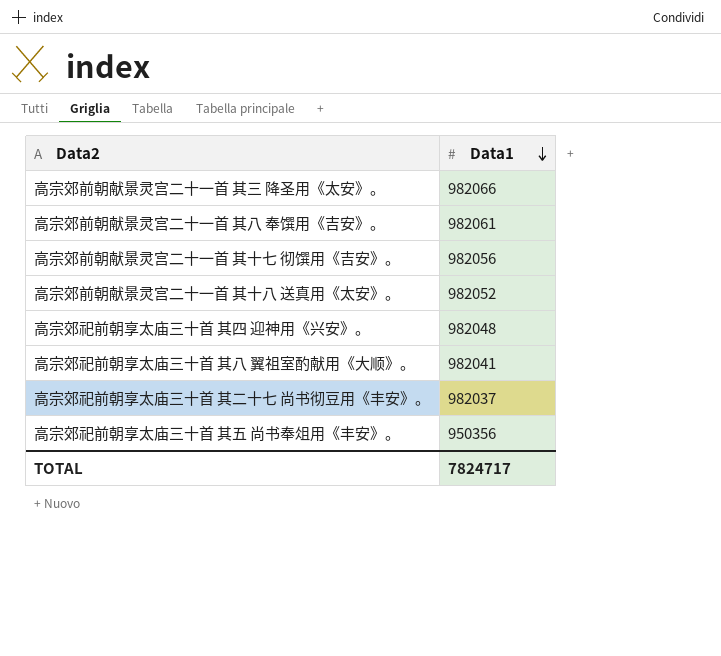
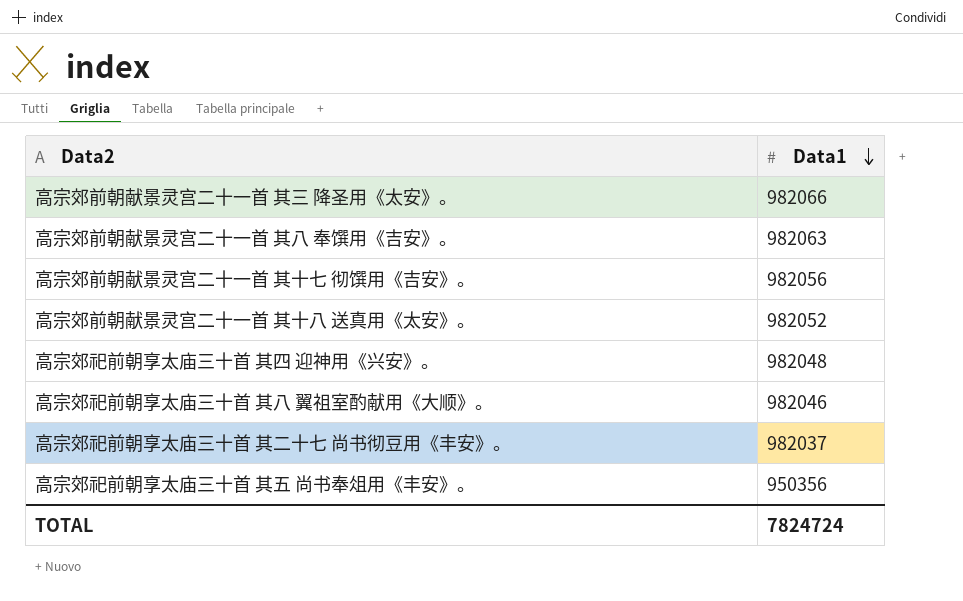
高宗郊前朝献景灵宫二十一首 其八 奉馔用《吉安》。 | Data1: 982061 -> 982063
高宗郊祀前朝享太庙三十首 其八 翼祖室酌献用《大顺》。 | Data1: 982041 -> 982046
TOTAL | Data1: 7824717 -> 7824724

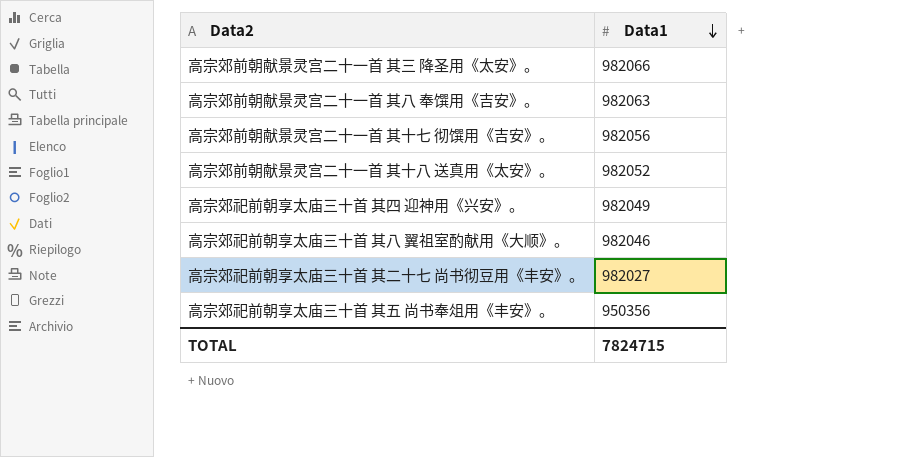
高宗郊祀前朝享太庙三十首 其四 迎神用《兴安》。 | Data1: 982048 -> 982049
高宗郊祀前朝享太庙三十首 其二十七 尚书彻豆用《丰安》。 | Data1: 982037 -> 982027
TOTAL | Data1: 7824724 -> 7824715

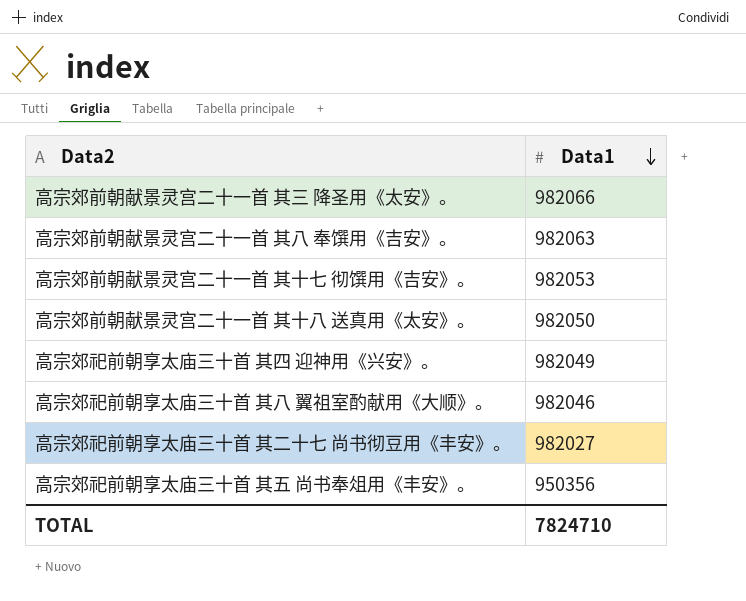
高宗郊前朝献景灵宫二十一首 其十七 彻馔用《吉安》。 | Data1: 982056 -> 982053
高宗郊前朝献景灵宫二十一首 其十八 送真用《太安》。 | Data1: 982052 -> 982050
TOTAL | Data1: 7824715 -> 7824710

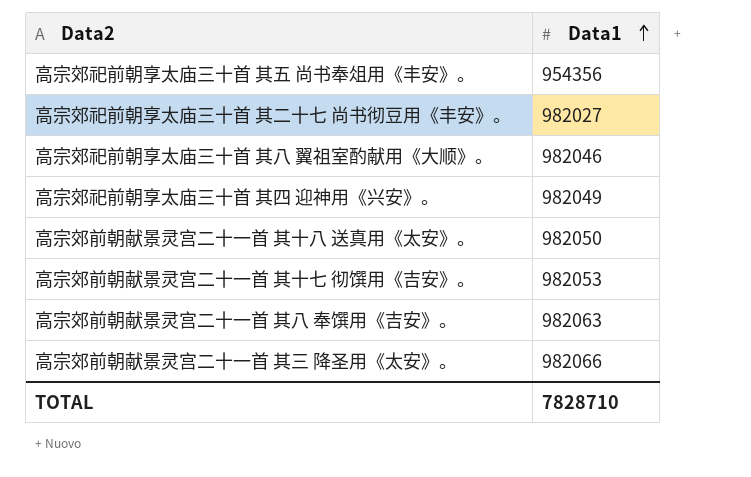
row order: Data1 descending -> Data1 ascending
高宗郊祀前朝享太庙三十首 其五 尚书奉俎用《丰安》。 | Data1: 950356 -> 954356
TOTAL | Data1: 7824710 -> 7828710

